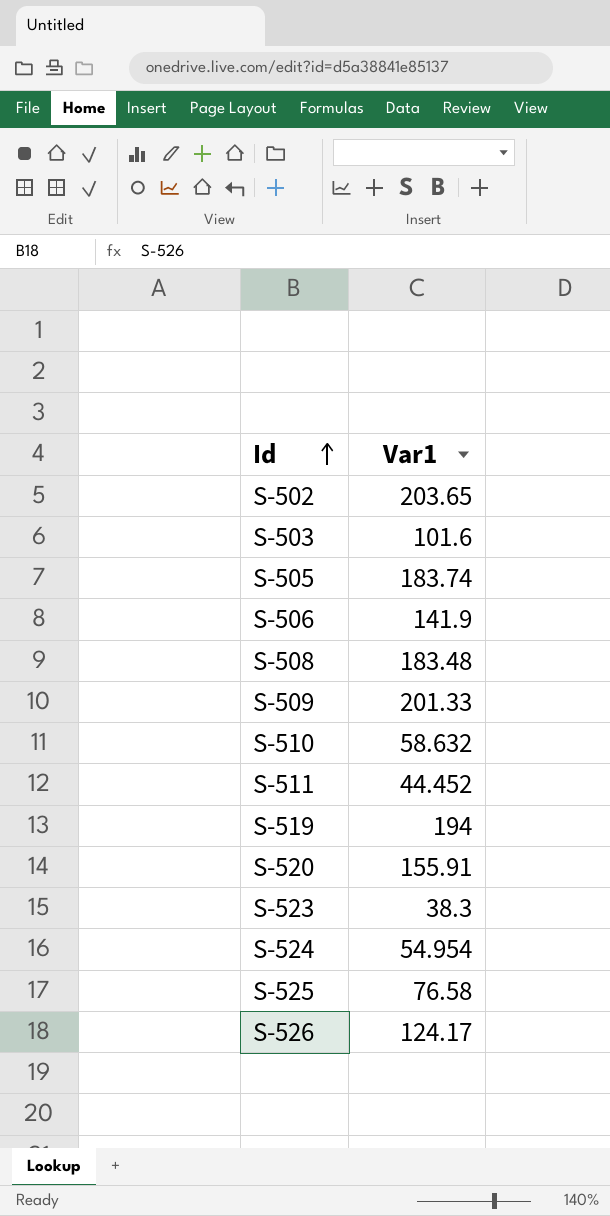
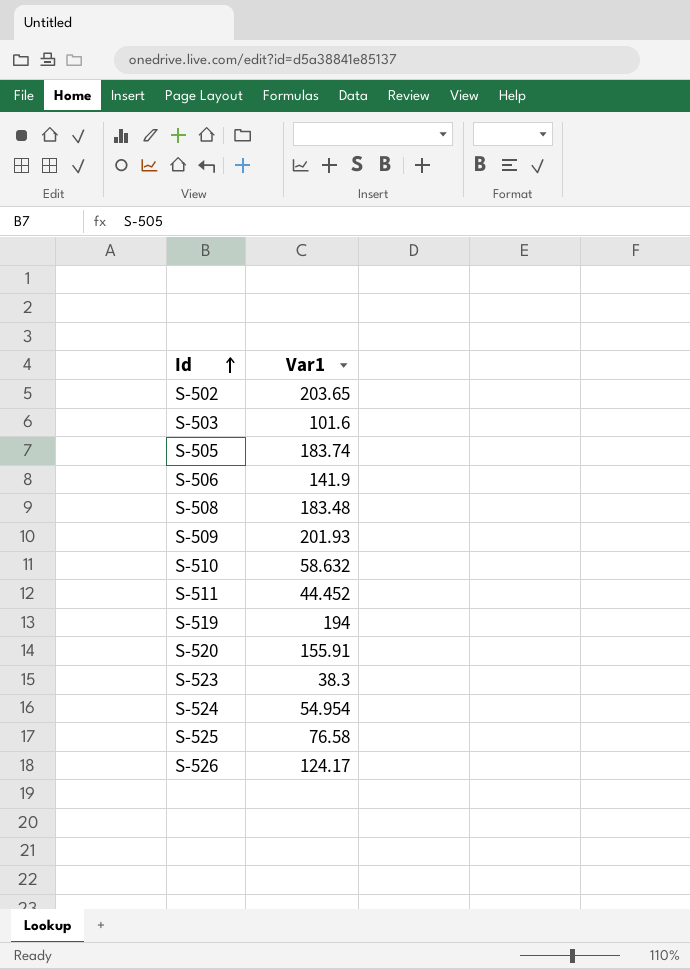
S-509 | Var1: 201.33 -> 201.93

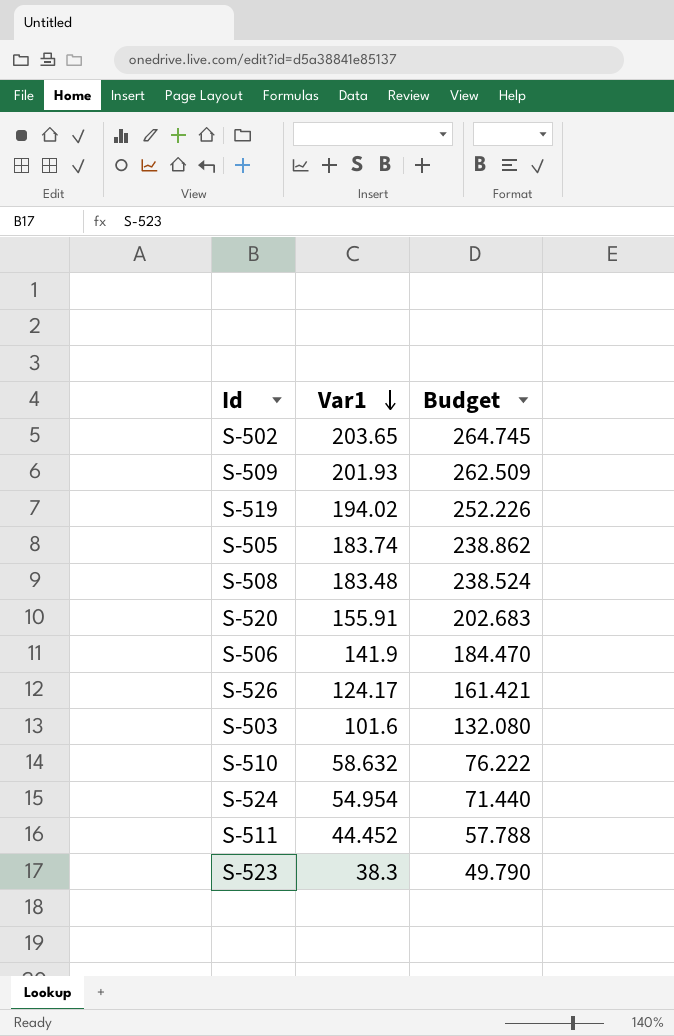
row order: Id ascending -> Var1 descending
column Budget | formula: none -> [Var1] * 1.3
row S-525: 76.58 -> none
S-519 | Var1: 194 -> 194.02

